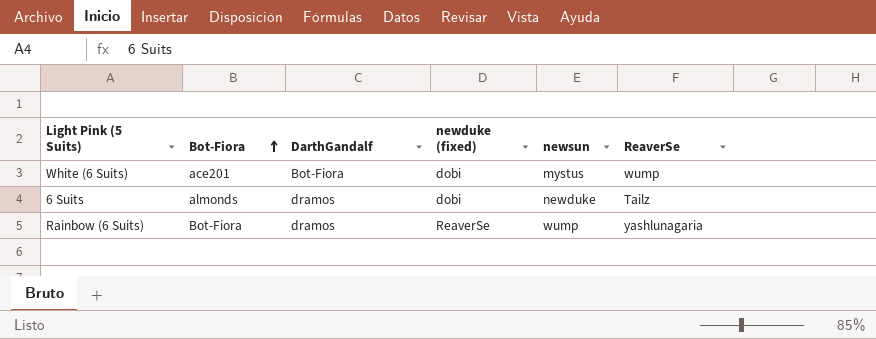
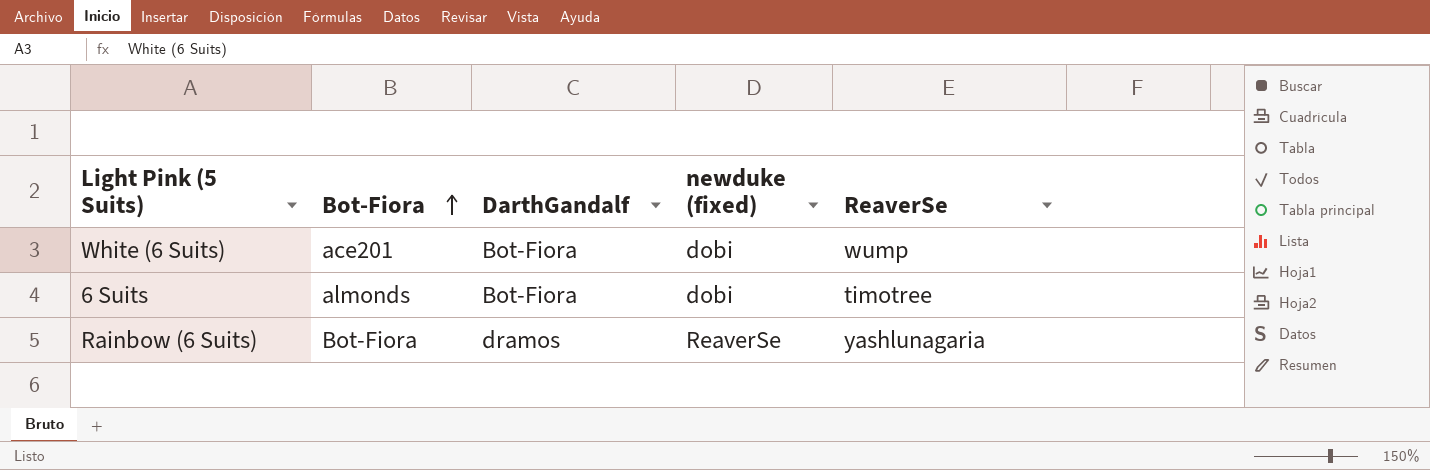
column newsun | position: 5 -> none
6 Suits | DarthGandalf: dramos -> Bot-Fiora
6 Suits | ReaverSe: Tailz -> timotree

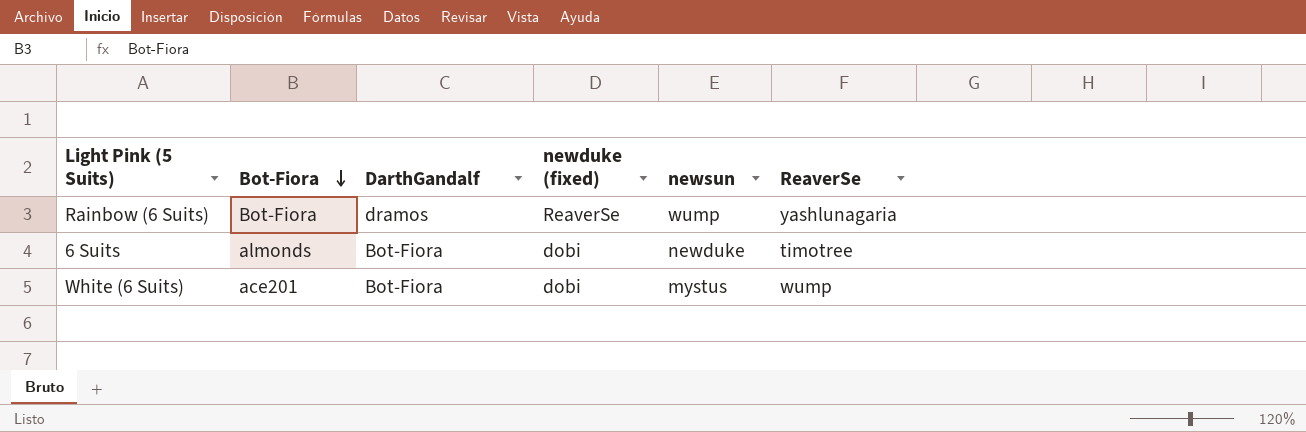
row order: Bot-Fiora ascending -> Bot-Fiora descending
column newsun | position: none -> 5

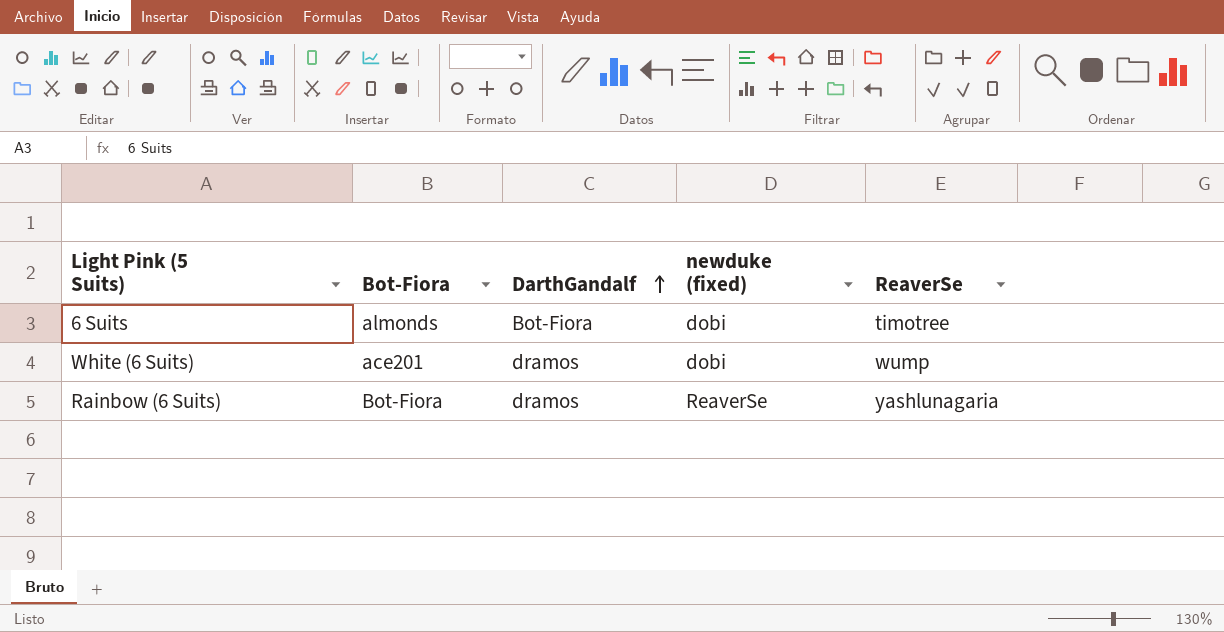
row order: Bot-Fiora descending -> DarthGandalf ascending
column newsun | position: 5 -> none
White (6 Suits) | DarthGandalf: Bot-Fiora -> dramos

